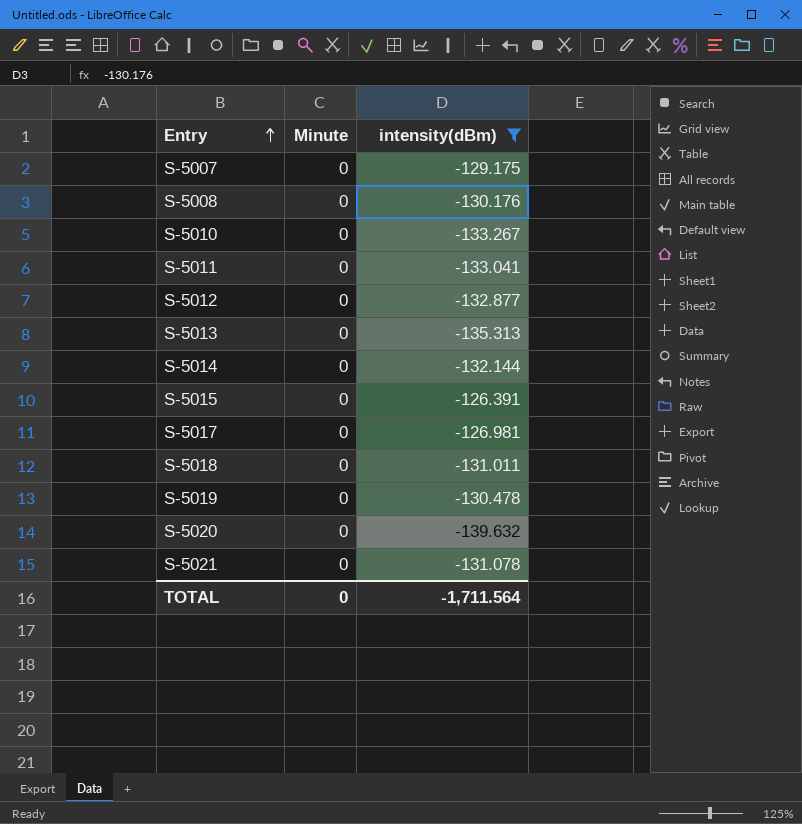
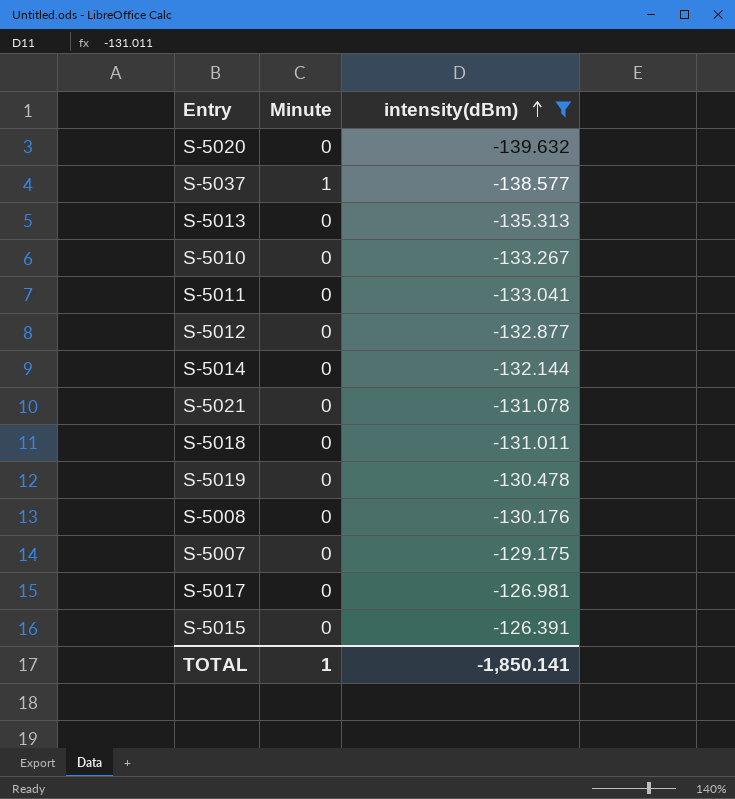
row order: Entry ascending -> intensity(dBm) ascending
row S-5037: none -> 1 | -138.577
TOTAL | Minute: 0 -> 1
TOTAL | intensity(dBm): -1,711.564 -> -1,850.141

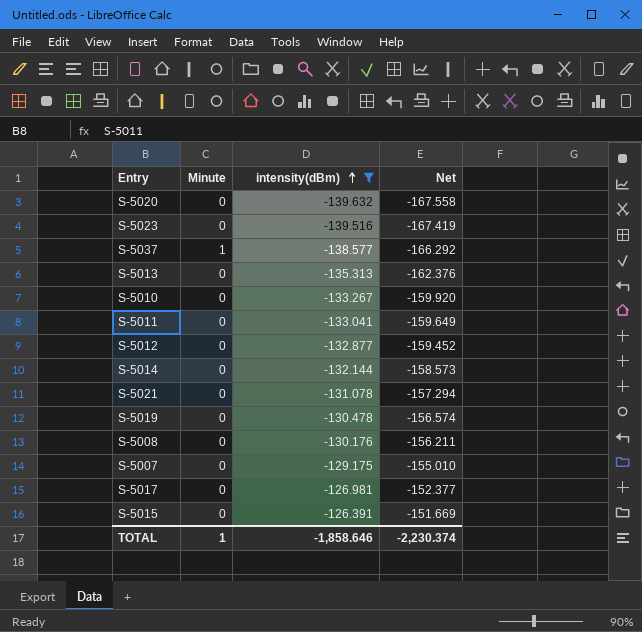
column Net | formula: none -> [intensity(dBm)] * 1.2
row S-5018: 0 | -131.011 -> none
row S-5023: none -> 0 | -139.516 | -167.419
TOTAL | intensity(dBm): -1,850.141 -> -1,858.646

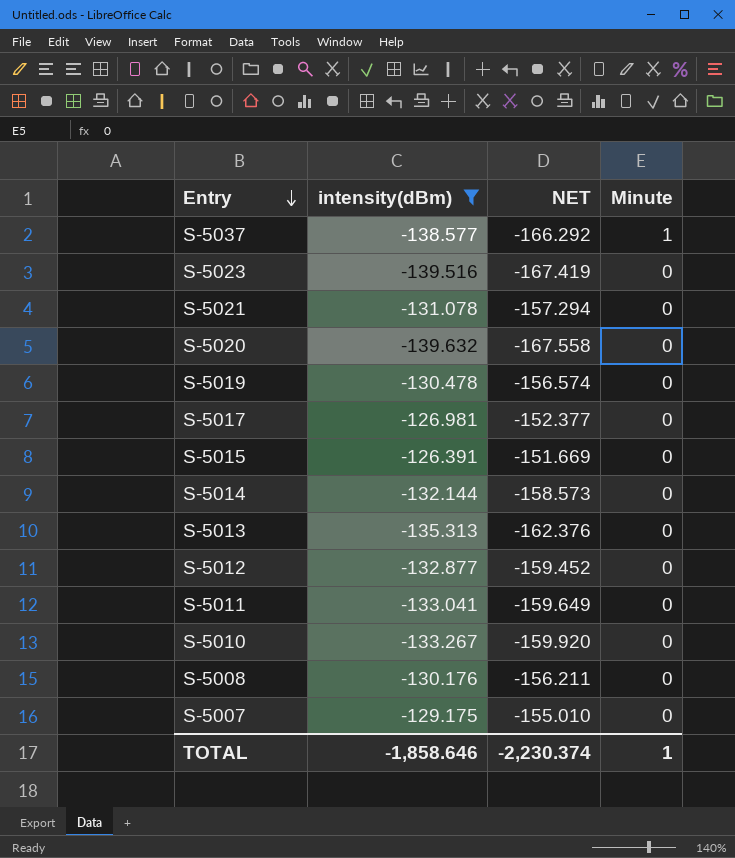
row order: intensity(dBm) ascending -> Entry descending
column name: Net -> NET
column Minute | position: 2 -> 4

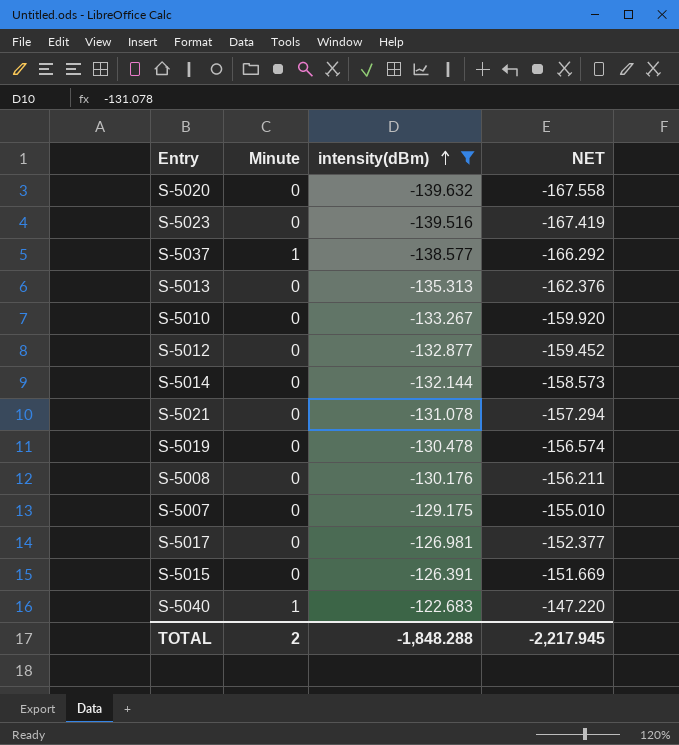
row order: Entry descending -> intensity(dBm) ascending
column Minute | position: 4 -> 2
row S-5011: -133.041 | -159.649 | 0 -> none
row S-5040: none -> 1 | -122.683 | -147.220
TOTAL | Minute: 1 -> 2
TOTAL | intensity(dBm): -1,858.646 -> -1,848.288
TOTAL | NET: -2,230.374 -> -2,217.945

